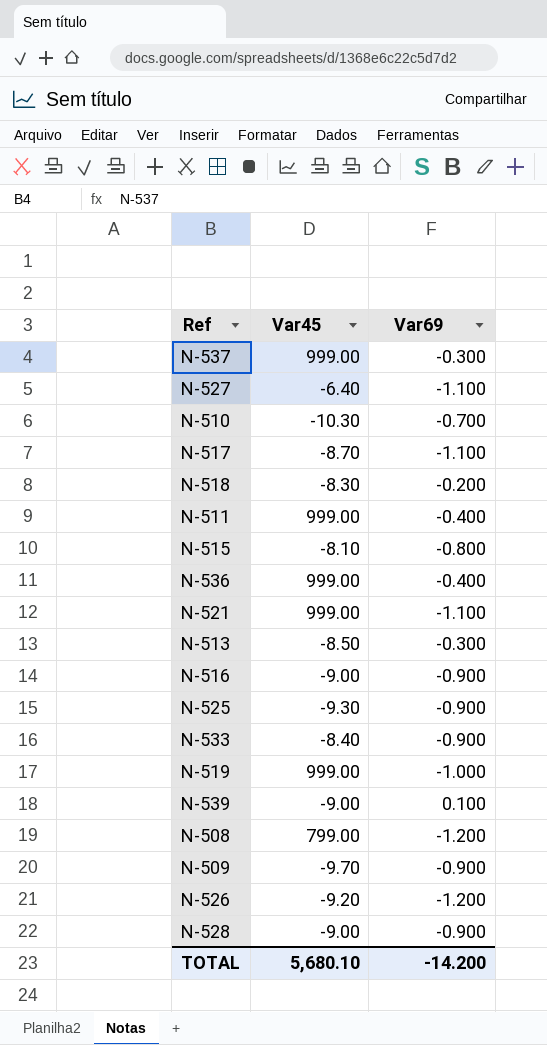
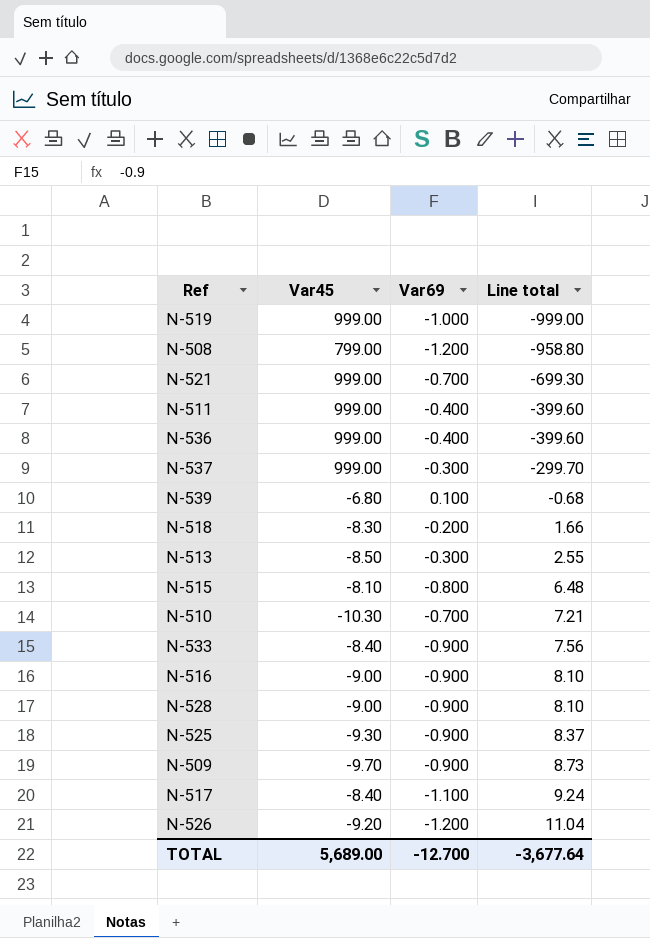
row order: none -> Line total ascending
column Line total | formula: none -> [Var45] * [Var69]
row N-527: -6.40 | -1.100 -> none
N-521 | Var69: -1.100 -> -0.700
N-539 | Var45: -9.00 -> -6.80
N-517 | Var45: -8.70 -> -8.40
TOTAL | Var45: 5,680.10 -> 5,689.00
TOTAL | Var69: -14.200 -> -12.700

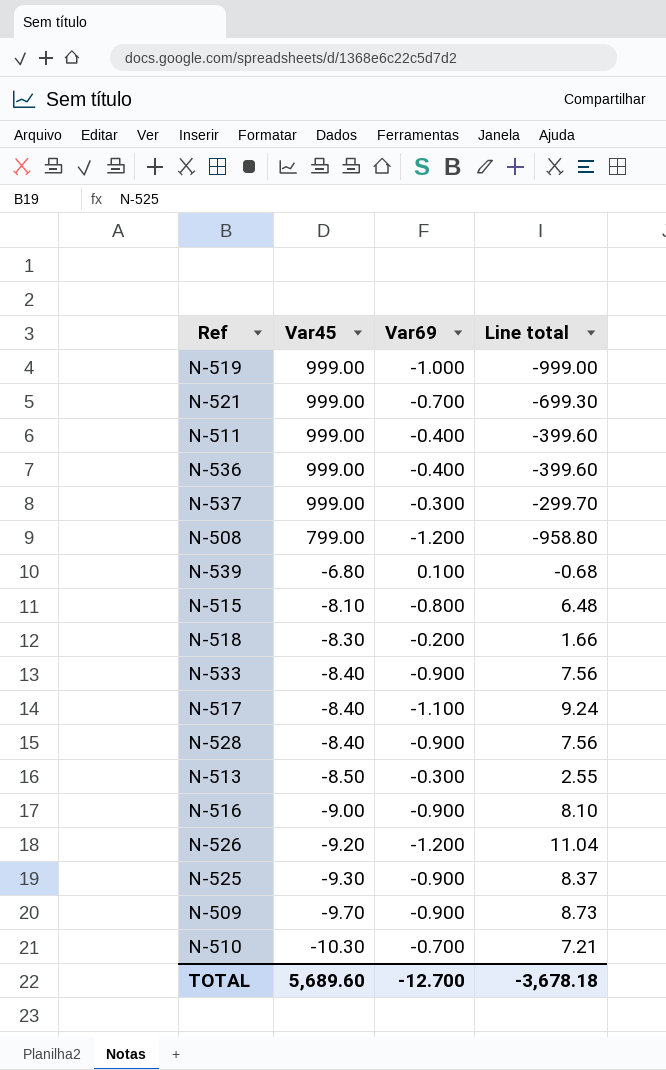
row order: Line total ascending -> Var45 descending
N-528 | Var45: -9.00 -> -8.40
N-528 | Line total: 8.10 -> 7.56
TOTAL | Var45: 5,689.00 -> 5,689.60
TOTAL | Line total: -3,677.64 -> -3,678.18

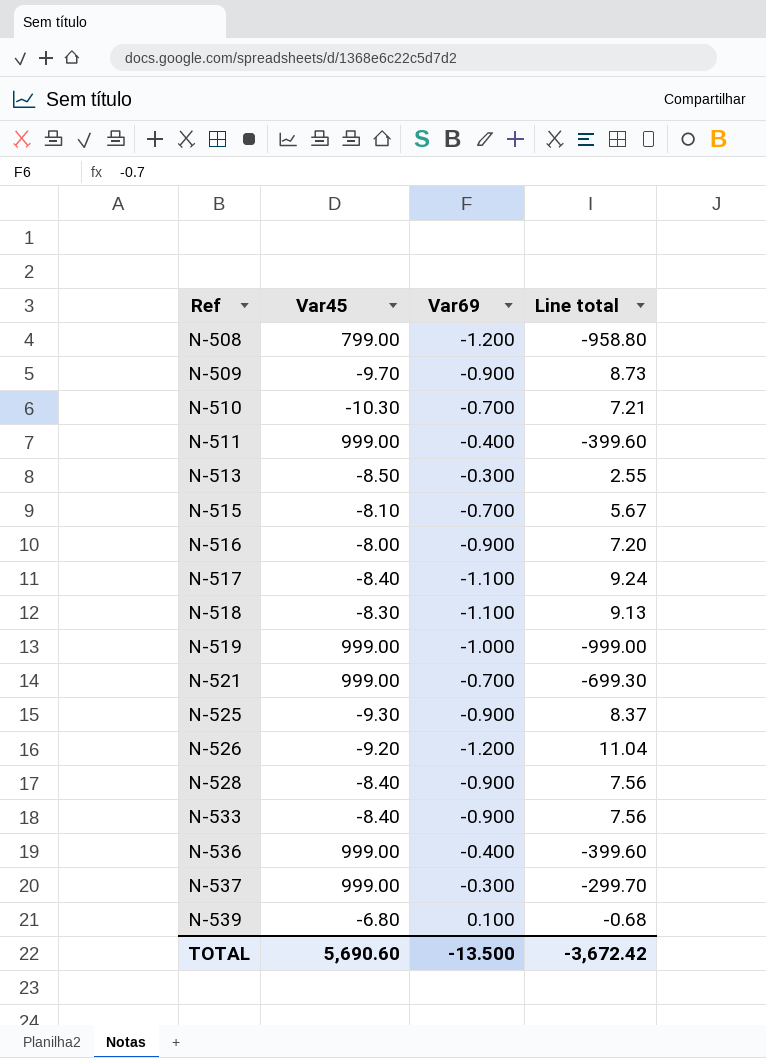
row order: Var45 descending -> Ref ascending
N-515 | Var69: -0.800 -> -0.700
N-515 | Line total: 6.48 -> 5.67
N-516 | Var45: -9.00 -> -8.00
N-516 | Line total: 8.10 -> 7.20
N-518 | Var69: -0.200 -> -1.100
N-518 | Line total: 1.66 -> 9.13
TOTAL | Var45: 5,689.60 -> 5,690.60
TOTAL | Var69: -12.700 -> -13.500
TOTAL | Line total: -3,678.18 -> -3,672.42

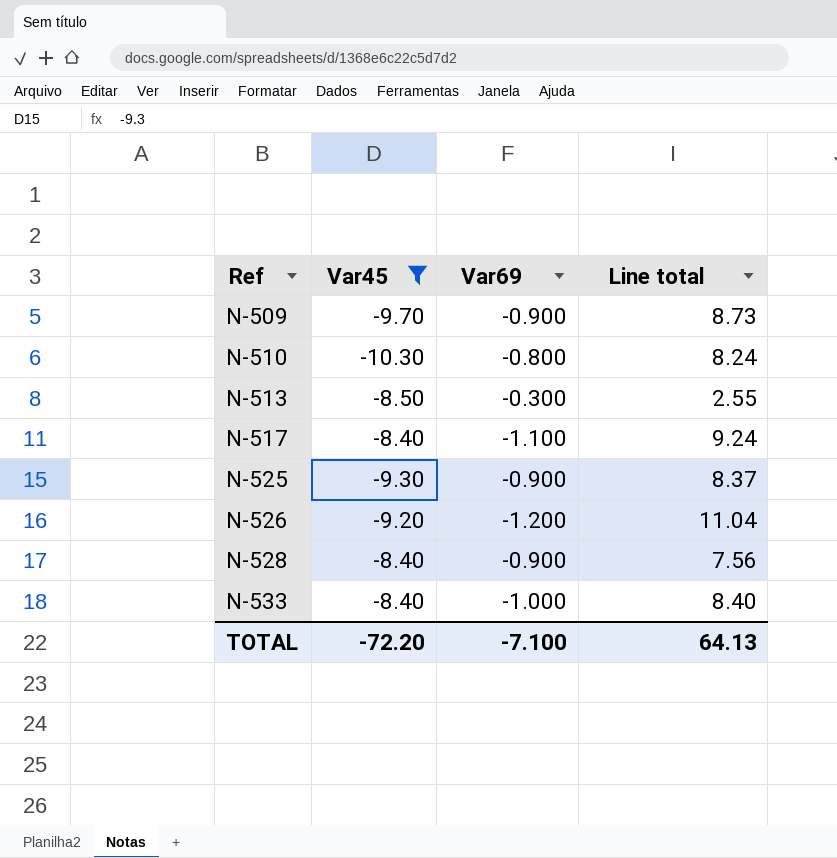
filter: none -> Var45 <= -8.40
N-510 | Var69: -0.700 -> -0.800
N-510 | Line total: 7.21 -> 8.24
N-533 | Var69: -0.900 -> -1.000
N-533 | Line total: 7.56 -> 8.40
TOTAL | Var45: 5,690.60 -> -72.20
TOTAL | Var69: -13.500 -> -7.100
TOTAL | Line total: -3,672.42 -> 64.13

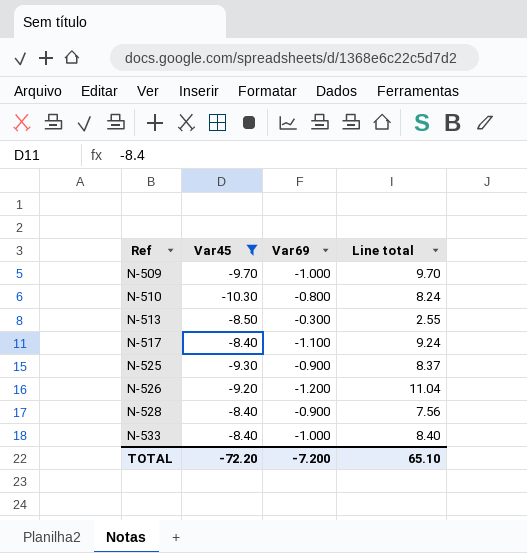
N-509 | Var69: -0.900 -> -1.000
N-509 | Line total: 8.73 -> 9.70
TOTAL | Var69: -7.100 -> -7.200
TOTAL | Line total: 64.13 -> 65.10

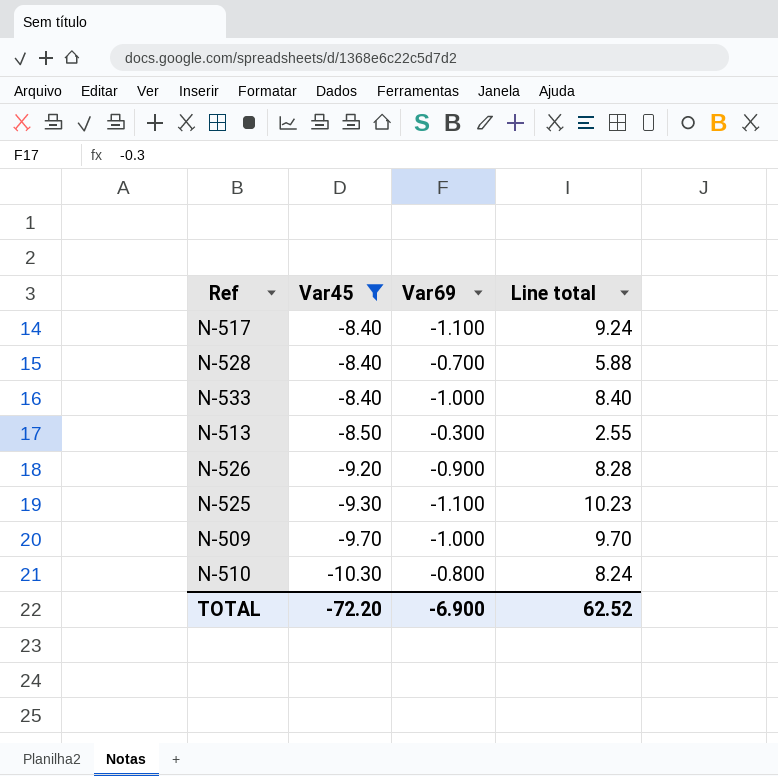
row order: Ref ascending -> Var45 descending
N-528 | Var69: -0.900 -> -0.700
N-528 | Line total: 7.56 -> 5.88
N-526 | Var69: -1.200 -> -0.900
N-526 | Line total: 11.04 -> 8.28
N-525 | Var69: -0.900 -> -1.100
N-525 | Line total: 8.37 -> 10.23
TOTAL | Var69: -7.200 -> -6.900
TOTAL | Line total: 65.10 -> 62.52

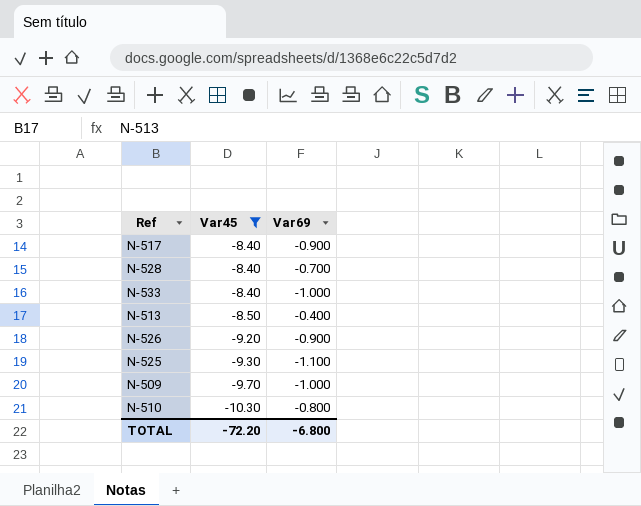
column Line total | formula: [Var45] * [Var69] -> none
N-517 | Var69: -1.100 -> -0.900
N-513 | Var69: -0.300 -> -0.400
TOTAL | Var69: -6.900 -> -6.800

